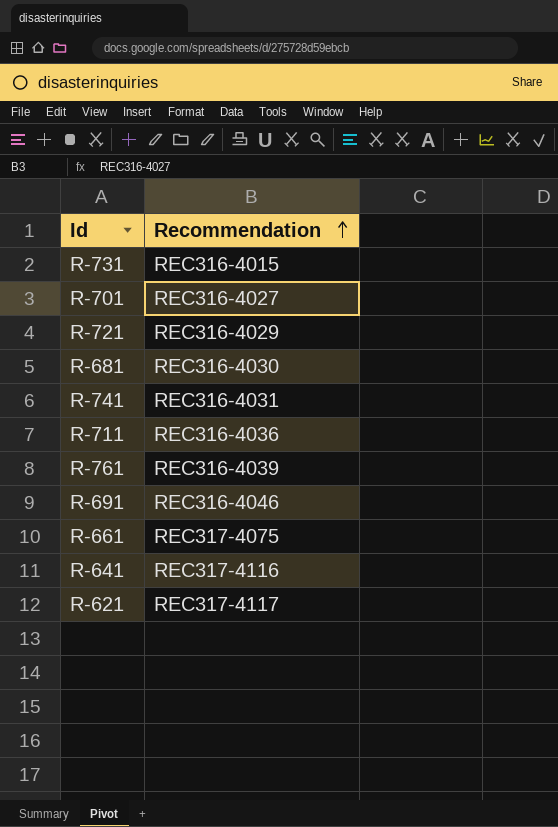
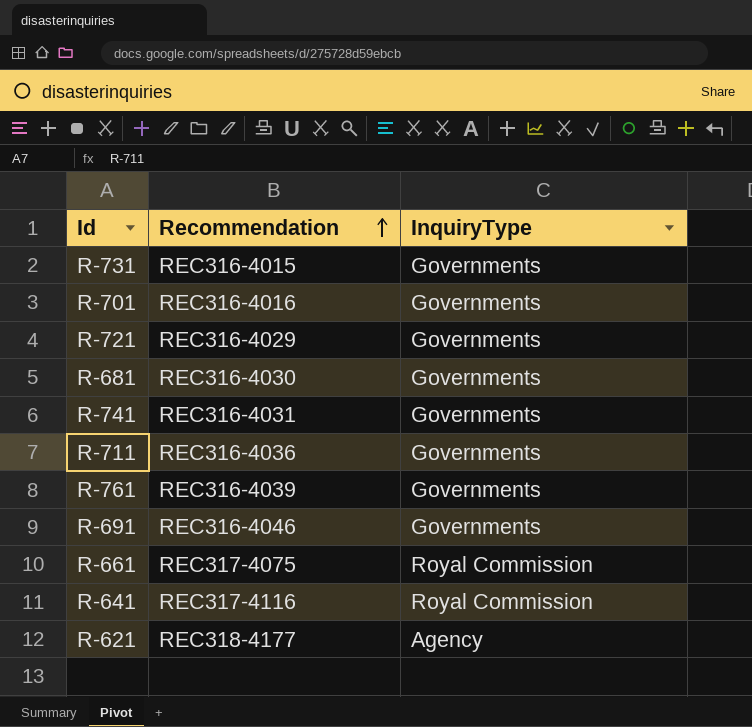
column InquiryType | position: none -> 3
R-701 | Recommendation: REC316-4027 -> REC316-4016
R-621 | Recommendation: REC317-4117 -> REC318-4177

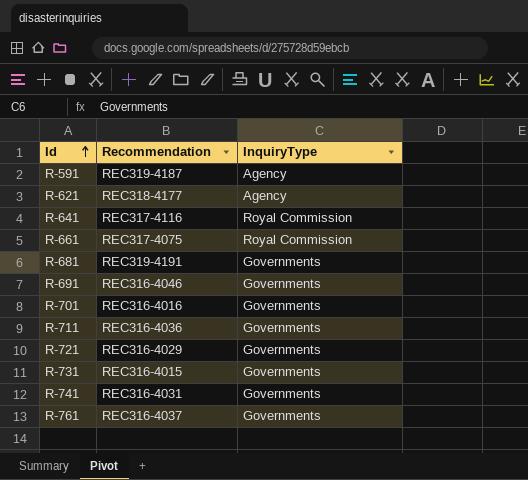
row order: Recommendation ascending -> Id ascending
row R-591: none -> REC319-4187 | Agency
R-681 | Recommendation: REC316-4030 -> REC319-4191
R-761 | Recommendation: REC316-4039 -> REC316-4037

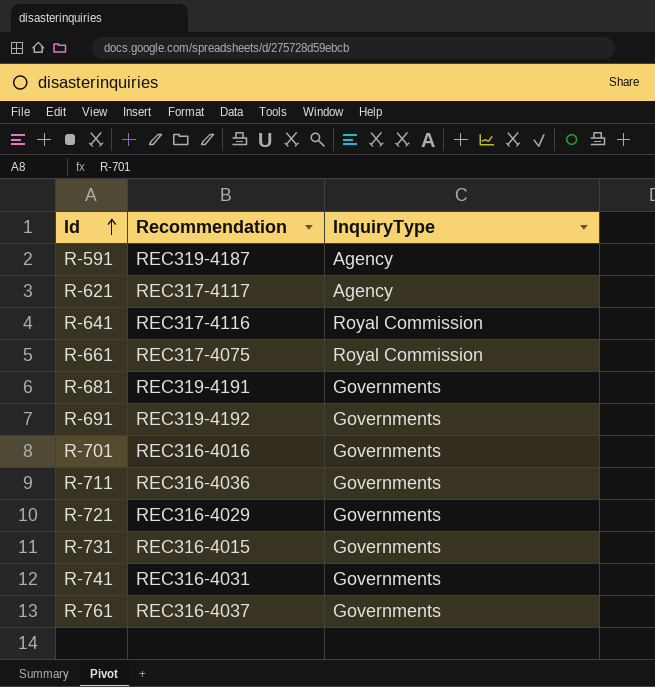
R-621 | Recommendation: REC318-4177 -> REC317-4117
R-691 | Recommendation: REC316-4046 -> REC319-4192

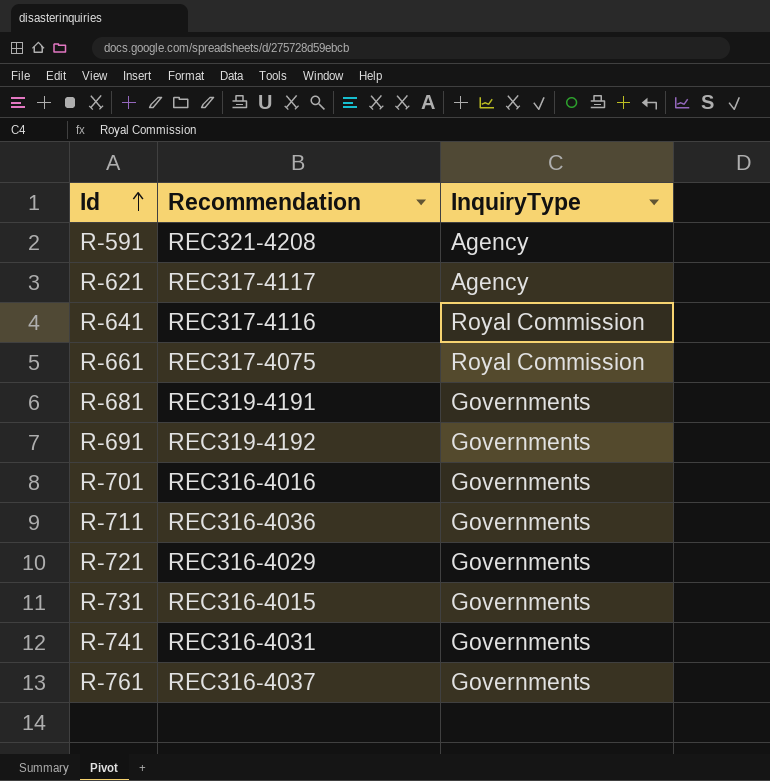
R-591 | Recommendation: REC319-4187 -> REC321-4208

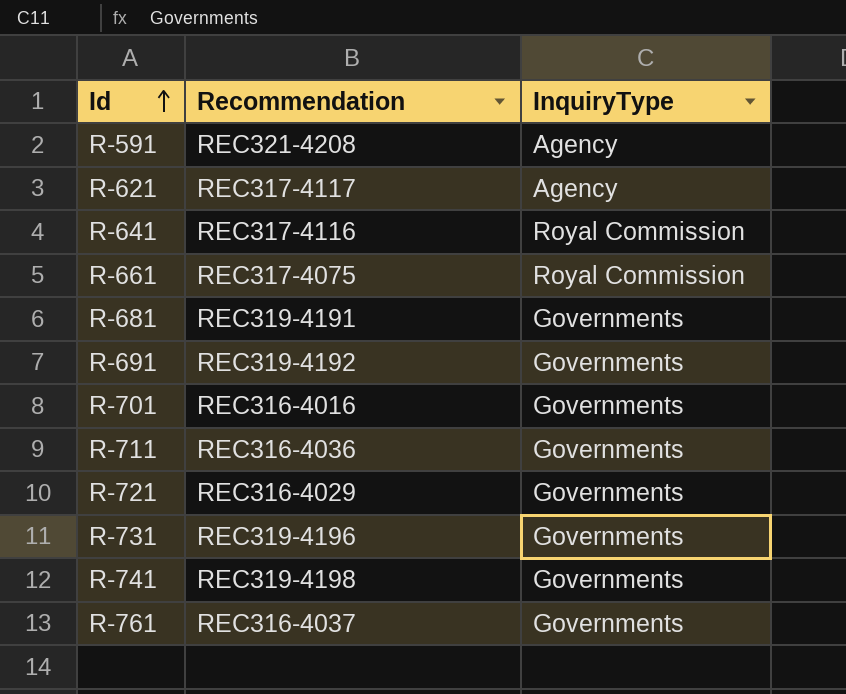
R-731 | Recommendation: REC316-4015 -> REC319-4196
R-741 | Recommendation: REC316-4031 -> REC319-4198

